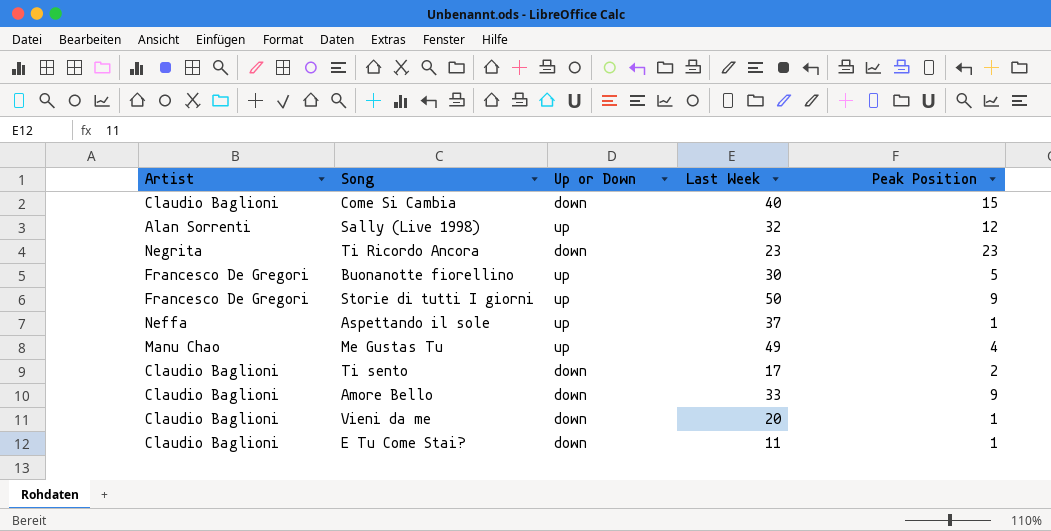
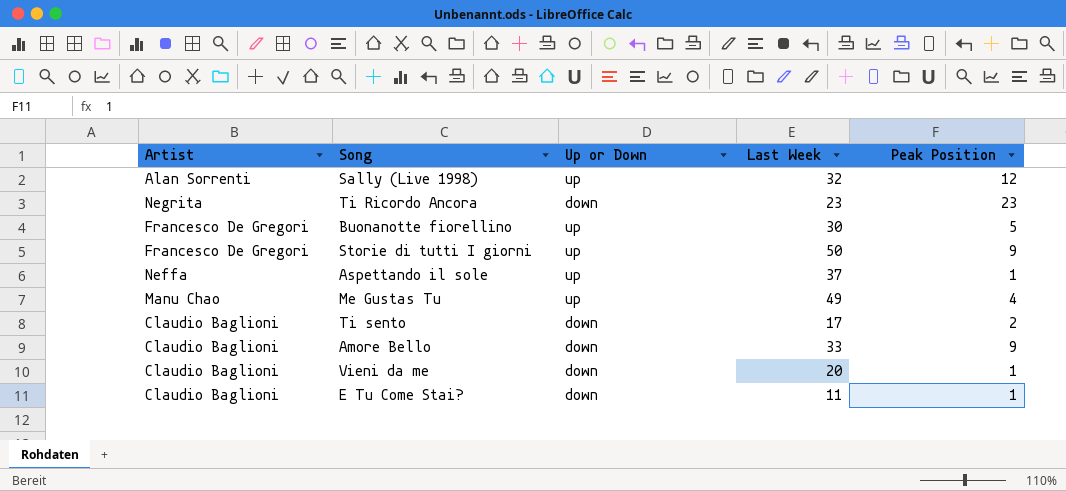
row Come Si Cambia: Claudio Baglioni | down | 40 | 15 -> none

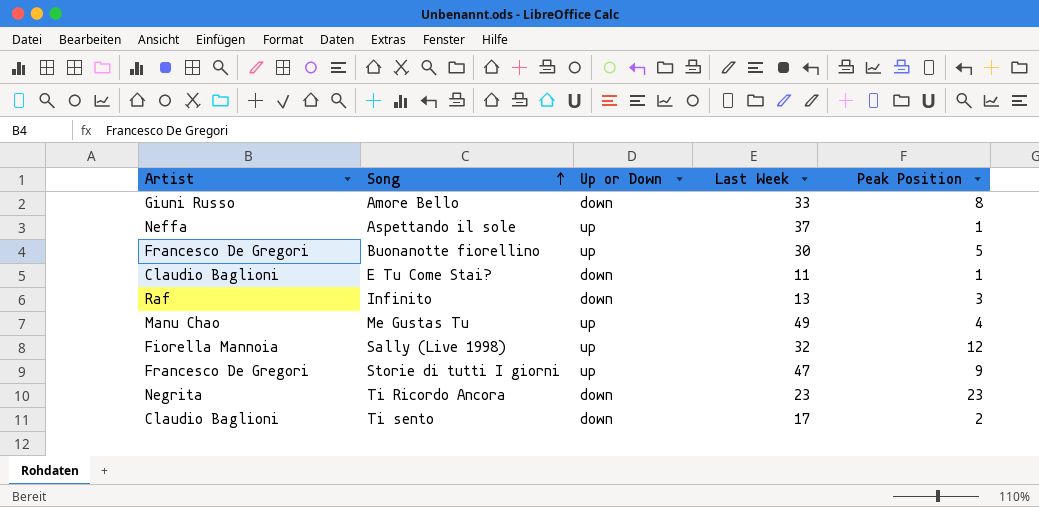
row order: none -> Song ascending
row Vieni da me: Claudio Baglioni | down | 20 | 1 -> none
Amore Bello | Artist: Claudio Baglioni -> Giuni Russo
Amore Bello | Peak Position: 9 -> 8
row Infinito: none -> Raf | down | 13 | 3
Sally (Live 1998) | Artist: Alan Sorrenti -> Fiorella Mannoia
Storie di tutti I giorni | Last Week: 50 -> 47

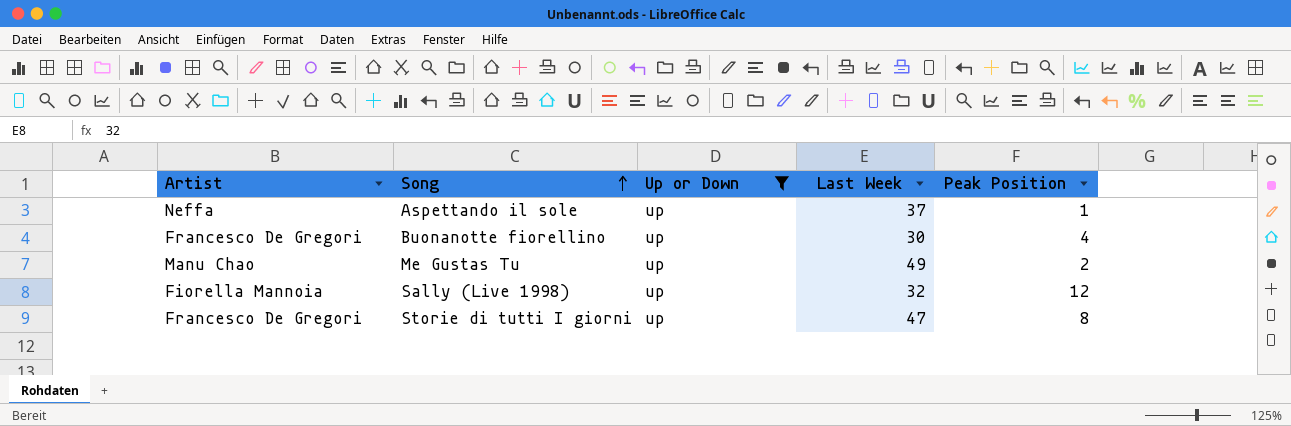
filter: none -> Up or Down = up
Buonanotte fiorellino | Peak Position: 5 -> 4
Me Gustas Tu | Peak Position: 4 -> 2
Storie di tutti I giorni | Peak Position: 9 -> 8

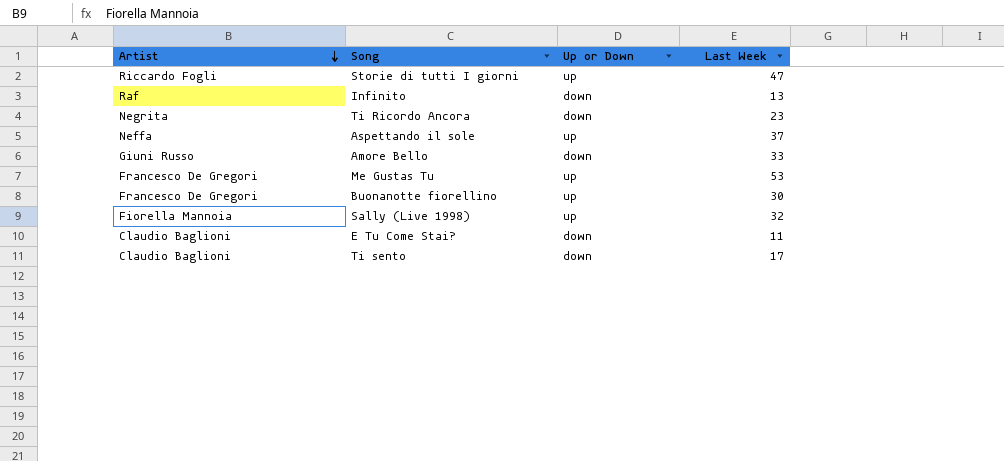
filter: Up or Down = up -> none
row order: Song ascending -> Artist descending
column Peak Position | position: 5 -> none
Storie di tutti I giorni | Artist: Francesco De Gregori -> Riccardo Fogli
Me Gustas Tu | Artist: Manu Chao -> Francesco De Gregori
Me Gustas Tu | Last Week: 49 -> 53

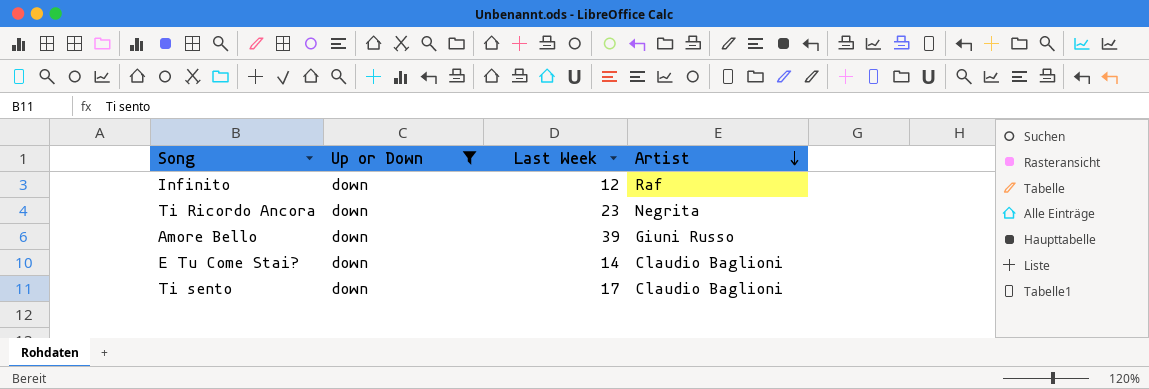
filter: none -> Up or Down = down
column Artist | position: 1 -> 4
Infinito | Last Week: 13 -> 12
Amore Bello | Last Week: 33 -> 39
E Tu Come Stai? | Last Week: 11 -> 14

